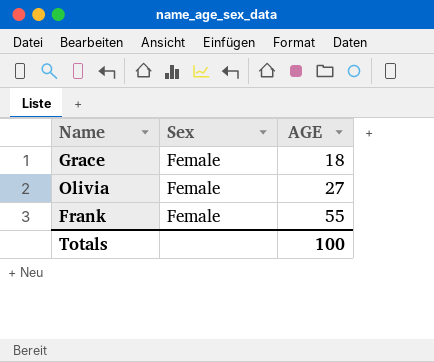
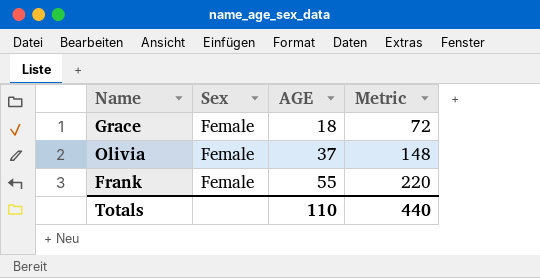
column Metric | formula: none -> [AGE] * 4
Olivia | AGE: 27 -> 37
Totals | AGE: 100 -> 110

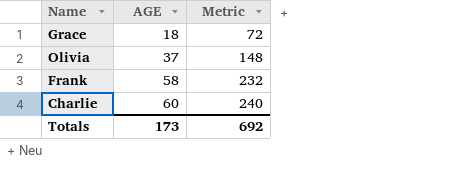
column Sex | position: 2 -> none
Frank | AGE: 55 -> 58
Frank | Metric: 220 -> 232
row Charlie: none -> 60 | 240
Totals | AGE: 110 -> 173
Totals | Metric: 440 -> 692

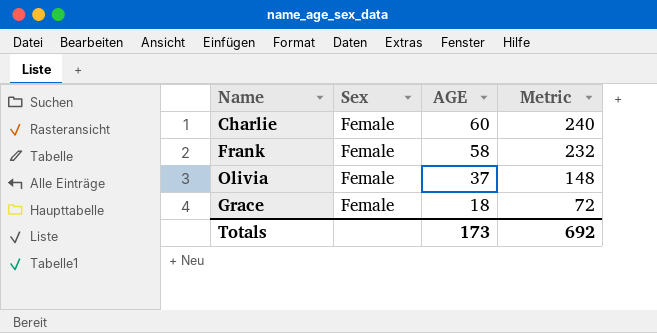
row order: AGE ascending -> AGE descending
column Sex | position: none -> 2

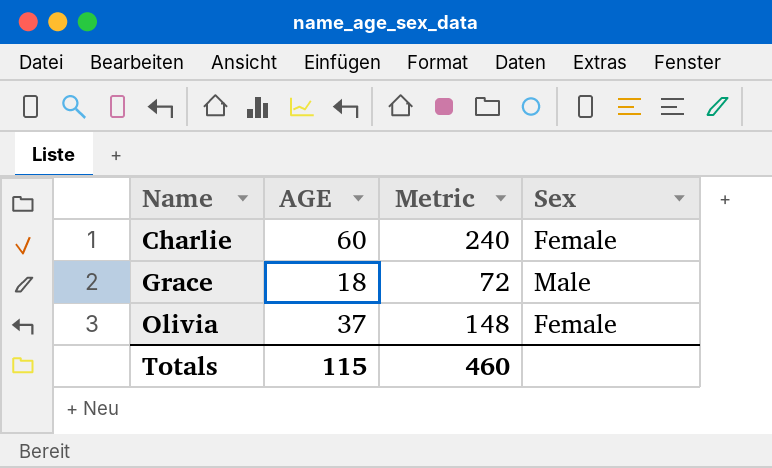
row order: AGE descending -> Name ascending
column Sex | position: 2 -> 4
row Frank: Female | 58 | 232 -> none
Grace | Sex: Female -> Male
Totals | AGE: 173 -> 115
Totals | Metric: 692 -> 460

